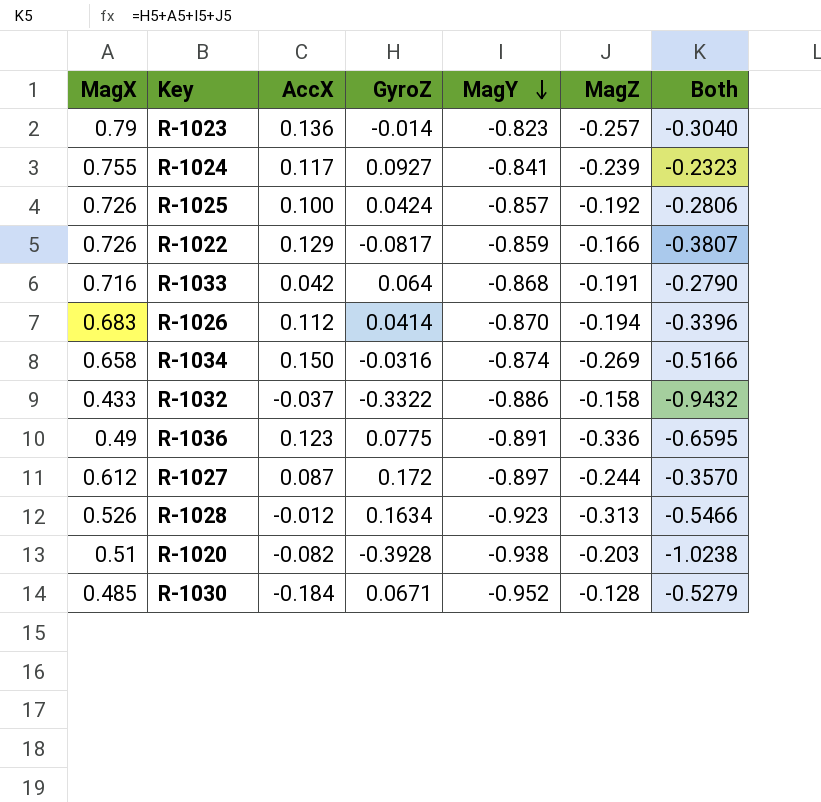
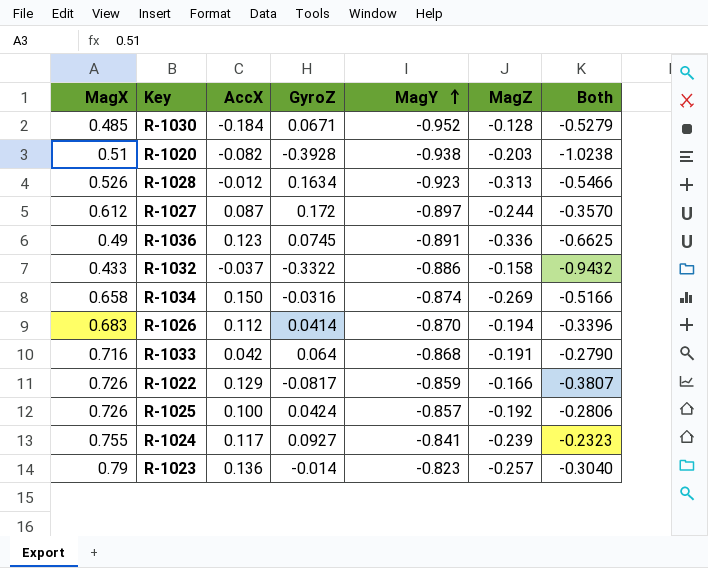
row order: MagY descending -> MagY ascending
R-1036 | GyroZ: 0.0775 -> 0.0745
R-1036 | Both: -0.6595 -> -0.6625

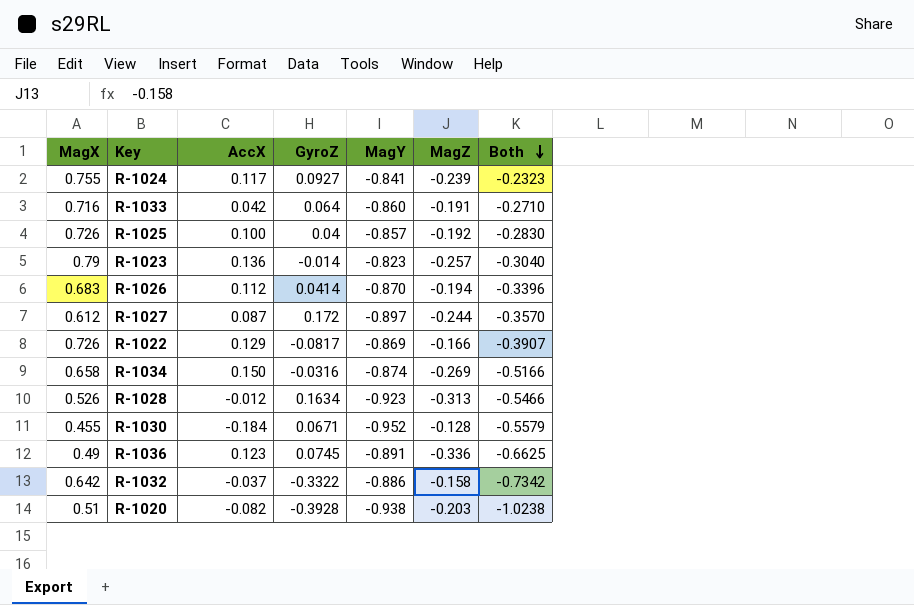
row order: MagY ascending -> Both descending
R-1033 | MagY: -0.868 -> -0.860
R-1033 | Both: -0.2790 -> -0.2710
R-1025 | GyroZ: 0.0424 -> 0.04
R-1025 | Both: -0.2806 -> -0.2830
R-1022 | MagY: -0.859 -> -0.869
R-1022 | Both: -0.3807 -> -0.3907
R-1030 | MagX: 0.485 -> 0.455
R-1030 | Both: -0.5279 -> -0.5579
R-1032 | MagX: 0.433 -> 0.642
R-1032 | Both: -0.9432 -> -0.7342

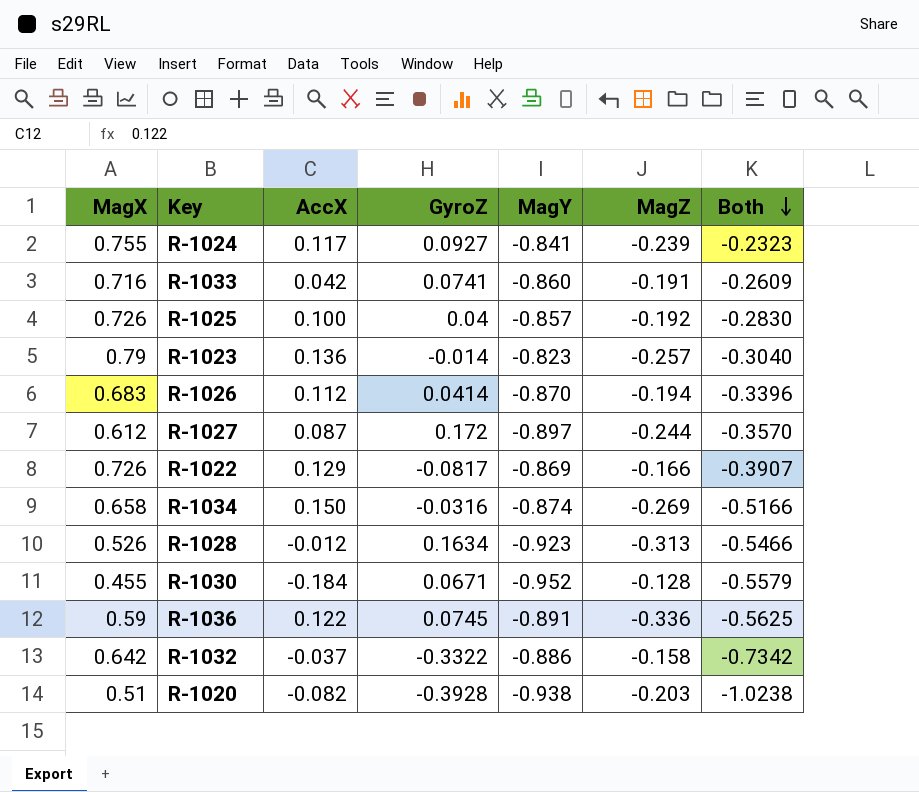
R-1033 | GyroZ: 0.064 -> 0.0741
R-1033 | Both: -0.2710 -> -0.2609
R-1036 | MagX: 0.49 -> 0.59
R-1036 | AccX: 0.123 -> 0.122
R-1036 | Both: -0.6625 -> -0.5625

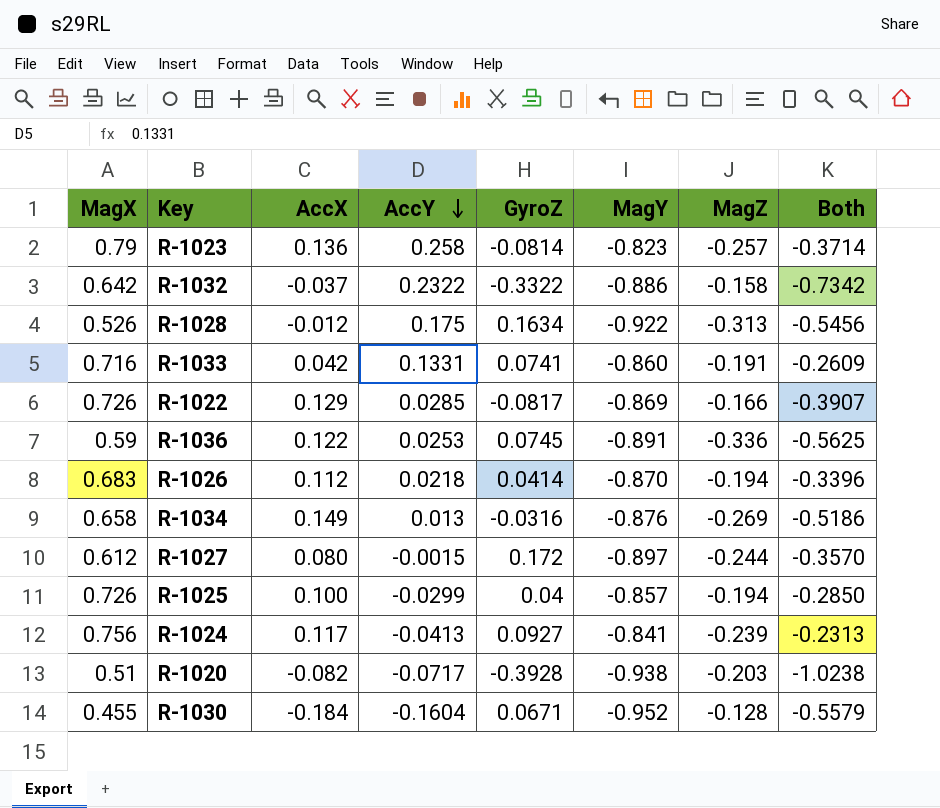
row order: Both descending -> AccY descending
column AccY | position: none -> 4
R-1023 | GyroZ: -0.014 -> -0.0814
R-1023 | Both: -0.3040 -> -0.3714
R-1028 | MagY: -0.923 -> -0.922
R-1028 | Both: -0.5466 -> -0.5456
R-1034 | AccX: 0.150 -> 0.149
R-1034 | MagY: -0.874 -> -0.876
R-1034 | Both: -0.5166 -> -0.5186
R-1027 | AccX: 0.087 -> 0.080
R-1025 | MagZ: -0.192 -> -0.194
R-1025 | Both: -0.2830 -> -0.2850
R-1024 | MagX: 0.755 -> 0.756
R-1024 | Both: -0.2323 -> -0.2313

